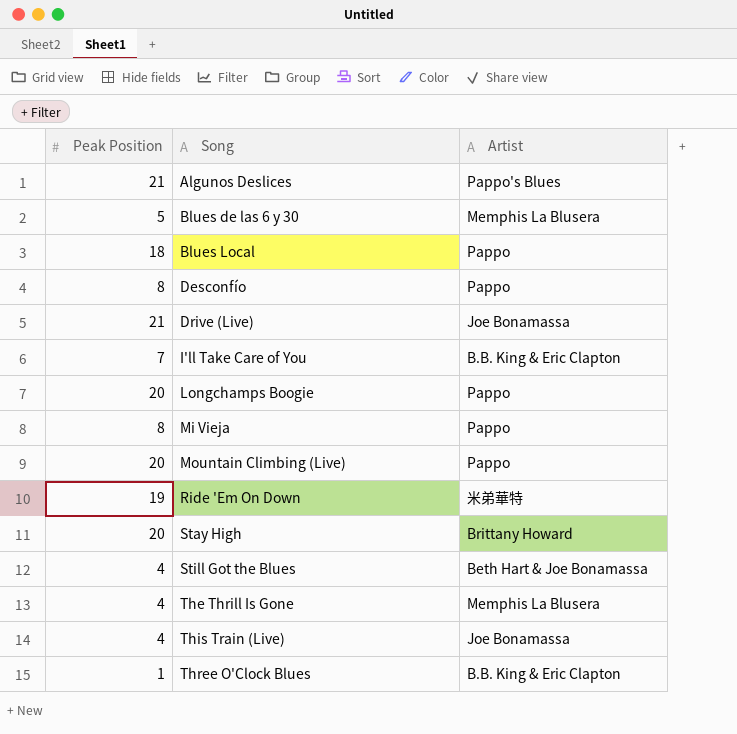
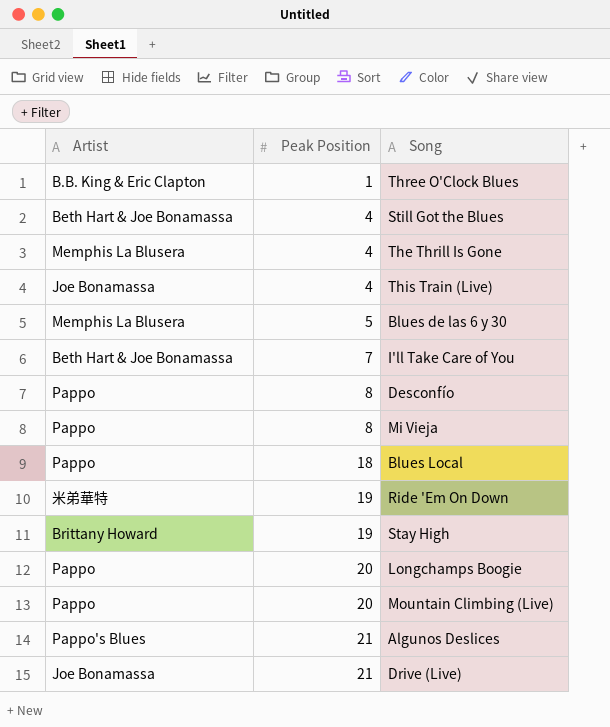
row order: Song ascending -> Peak Position ascending
column Artist | position: 3 -> 1
I'll Take Care of You | Artist: B.B. King & Eric Clapton -> Beth Hart & Joe Bonamassa
Stay High | Peak Position: 20 -> 19

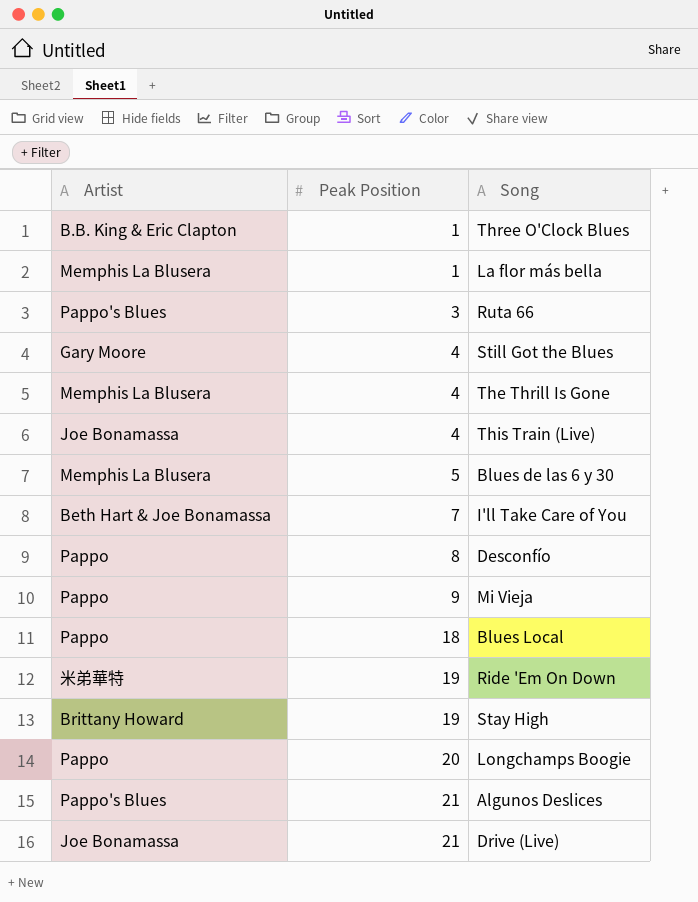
row Mountain Climbing (Live): Pappo | 20 -> none
row La flor más bella: none -> Memphis La Blusera | 1
row Ruta 66: none -> Pappo's Blues | 3
Still Got the Blues | Artist: Beth Hart & Joe Bonamassa -> Gary Moore
Mi Vieja | Peak Position: 8 -> 9

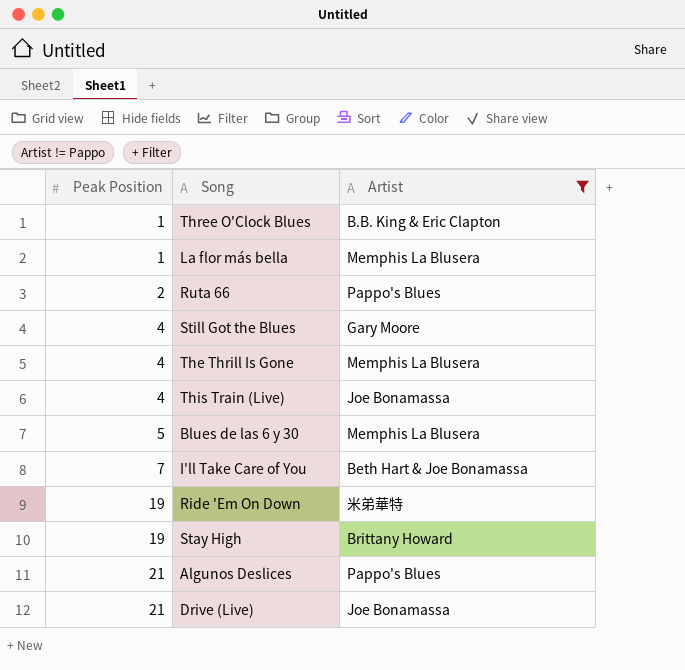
filter: none -> Artist != Pappo
column Artist | position: 1 -> 3
Ruta 66 | Peak Position: 3 -> 2

